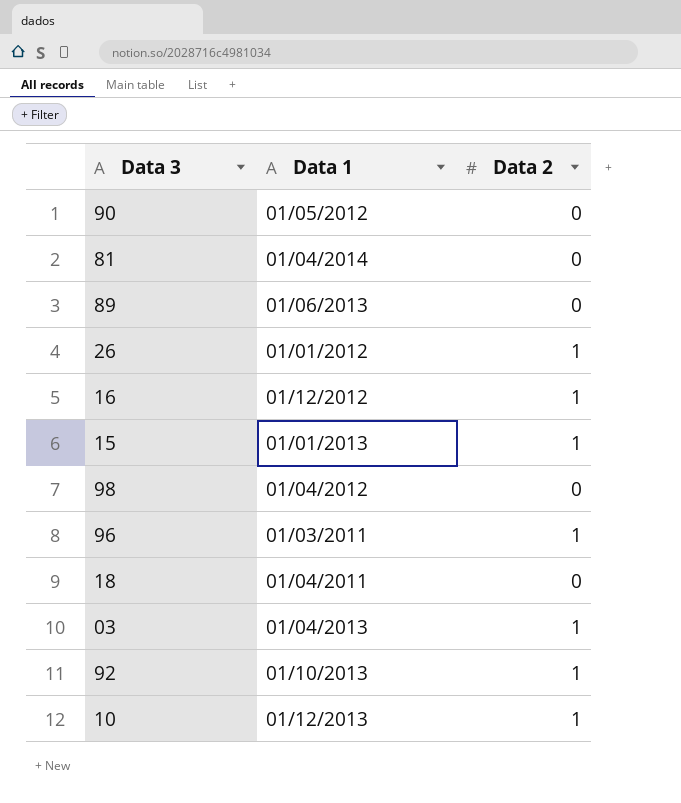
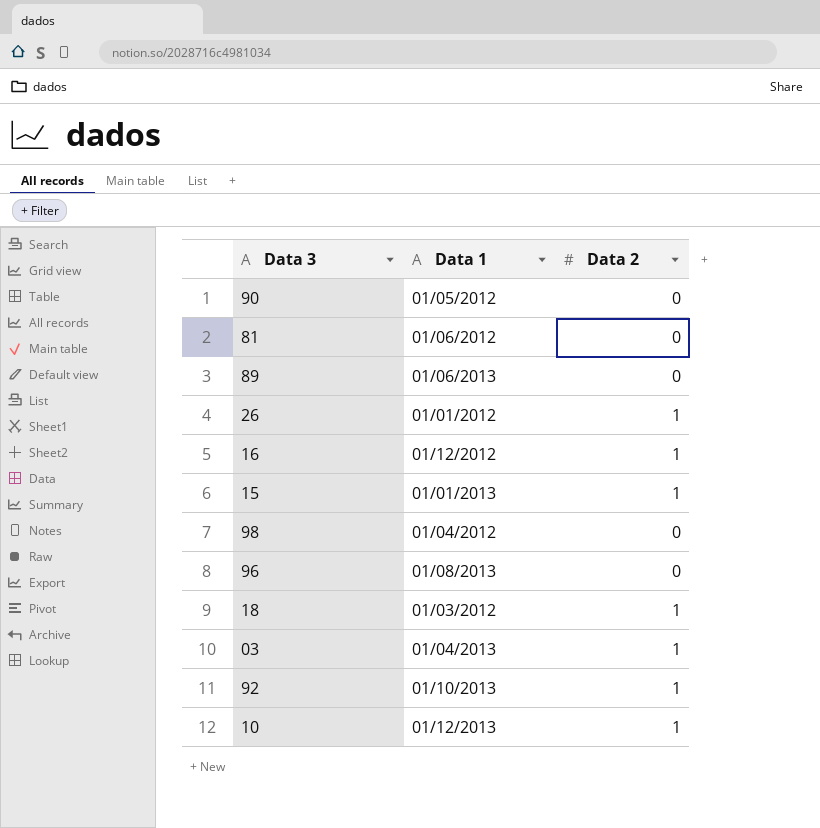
81 | Data 1: 01/04/2014 -> 01/06/2012
96 | Data 1: 01/03/2011 -> 01/08/2013
96 | Data 2: 1 -> 0
18 | Data 1: 01/04/2011 -> 01/03/2012
18 | Data 2: 0 -> 1

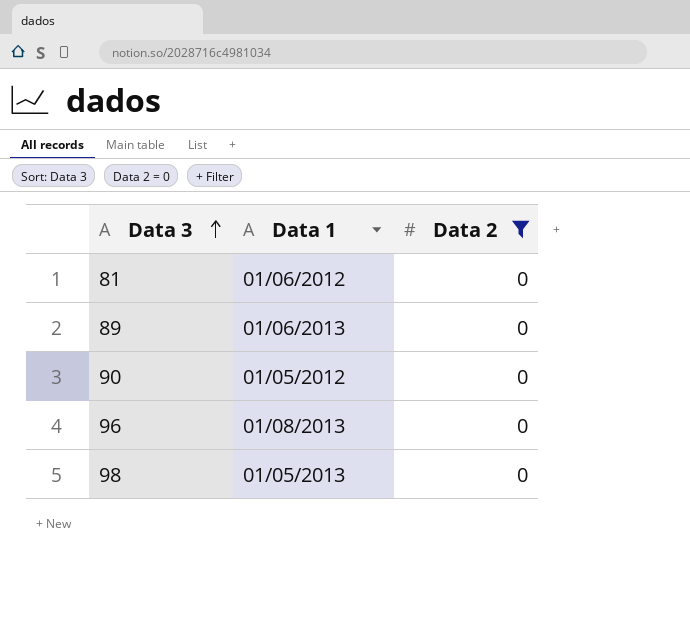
filter: none -> Data 2 = 0
row order: none -> Data 3 ascending
98 | Data 1: 01/04/2012 -> 01/05/2013

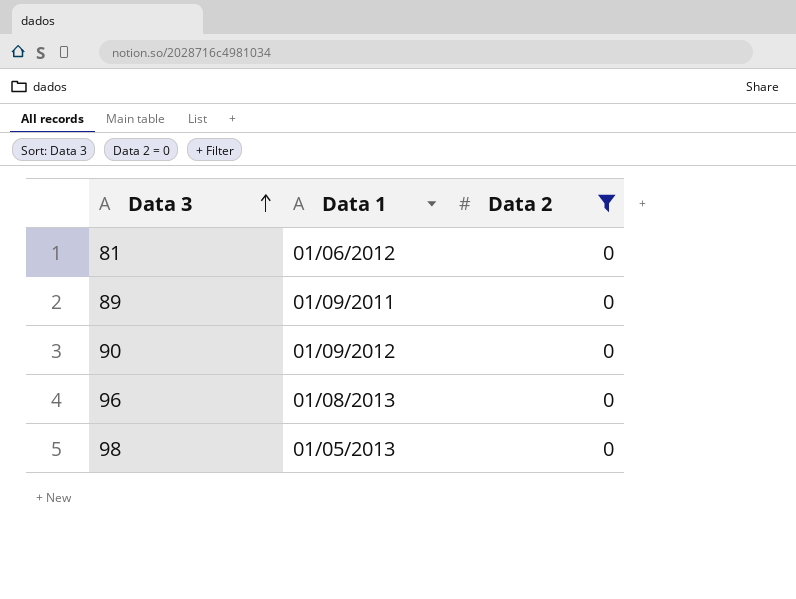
89 | Data 1: 01/06/2013 -> 01/09/2011
90 | Data 1: 01/05/2012 -> 01/09/2012

